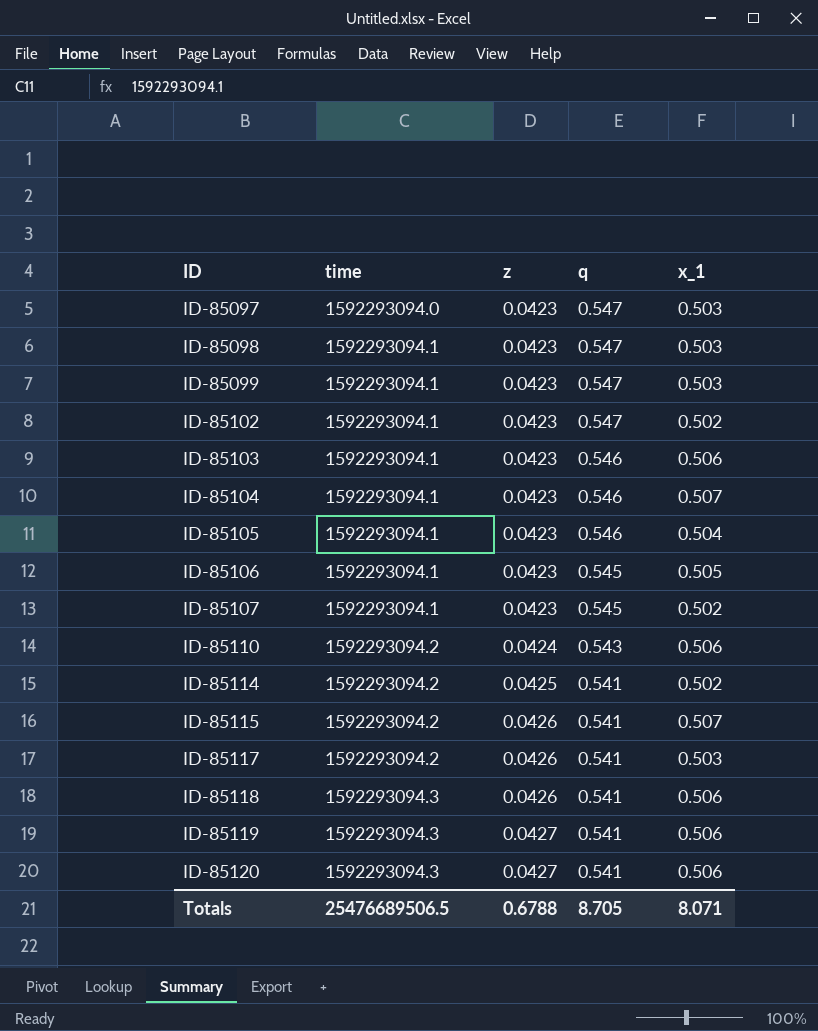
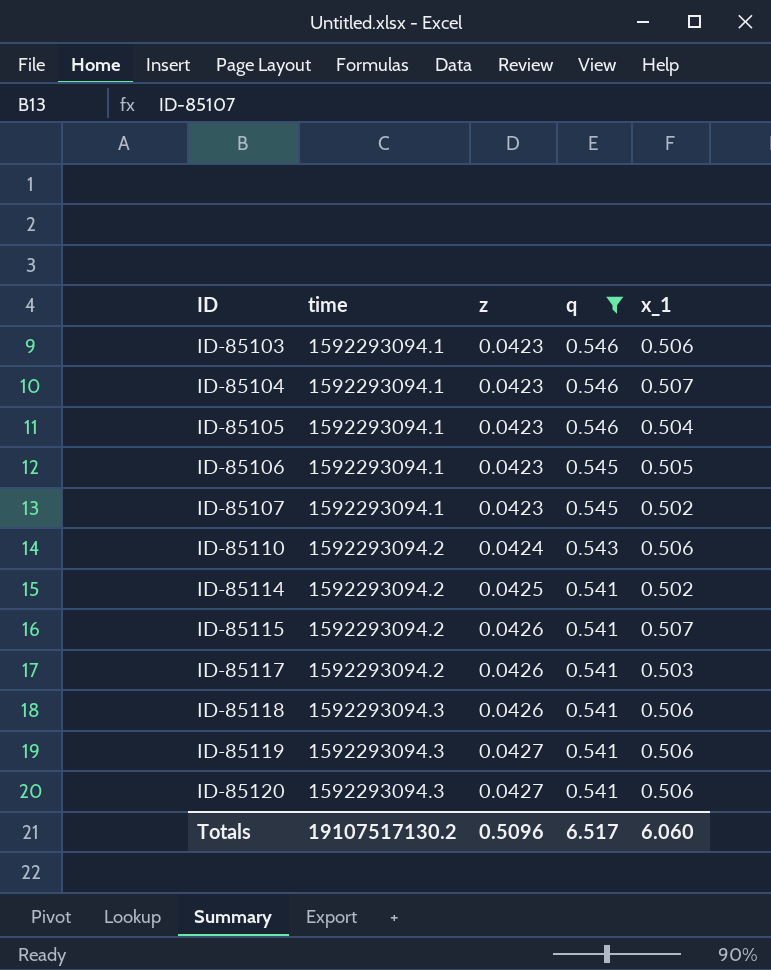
filter: none -> q != 0.547
Totals | time: 25476689506.5 -> 19107517130.2
Totals | z: 0.6788 -> 0.5096
Totals | q: 8.705 -> 6.517
Totals | x_1: 8.071 -> 6.060

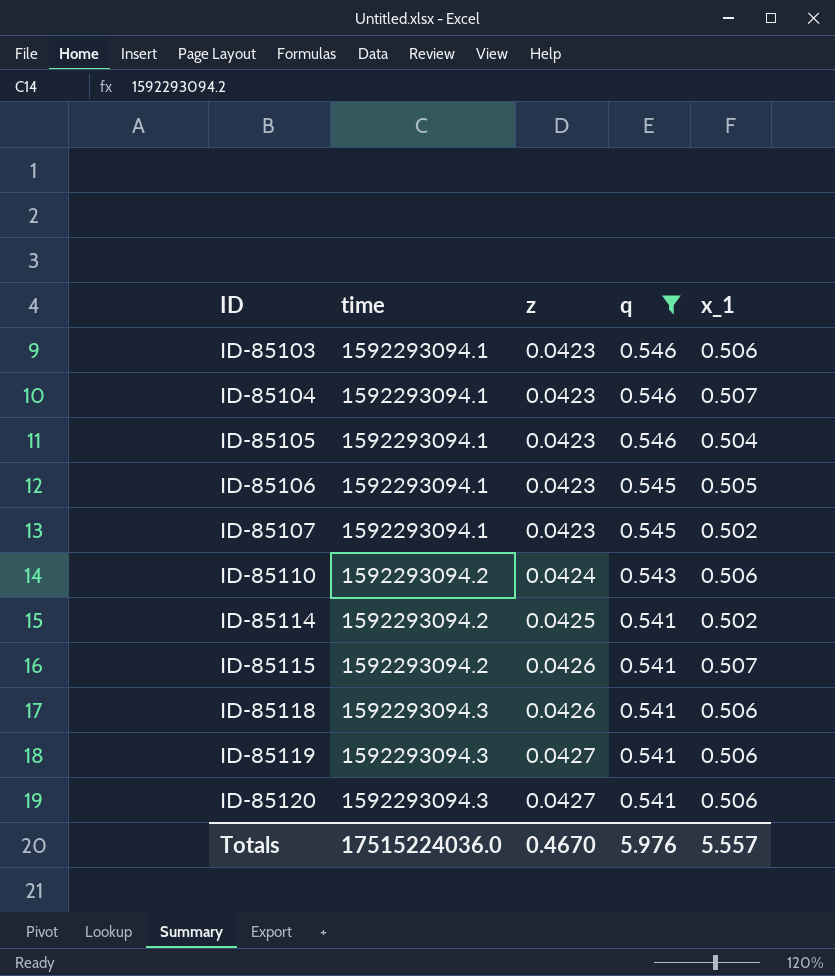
row ID-85117: 1592293094.2 | 0.0426 | 0.541 | 0.503 -> none
Totals | time: 19107517130.2 -> 17515224036.0
Totals | z: 0.5096 -> 0.4670
Totals | q: 6.517 -> 5.976
Totals | x_1: 6.060 -> 5.557

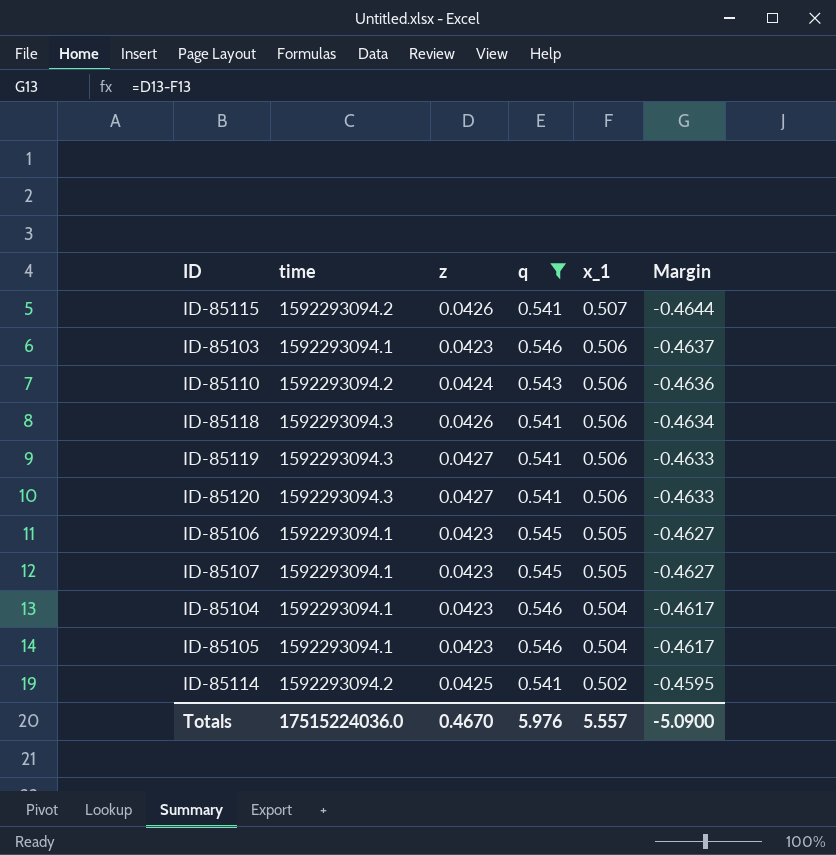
row order: ID ascending -> x_1 descending
column Margin | formula: none -> [z] - [x_1]
ID-85107 | x_1: 0.502 -> 0.505
ID-85104 | x_1: 0.507 -> 0.504

